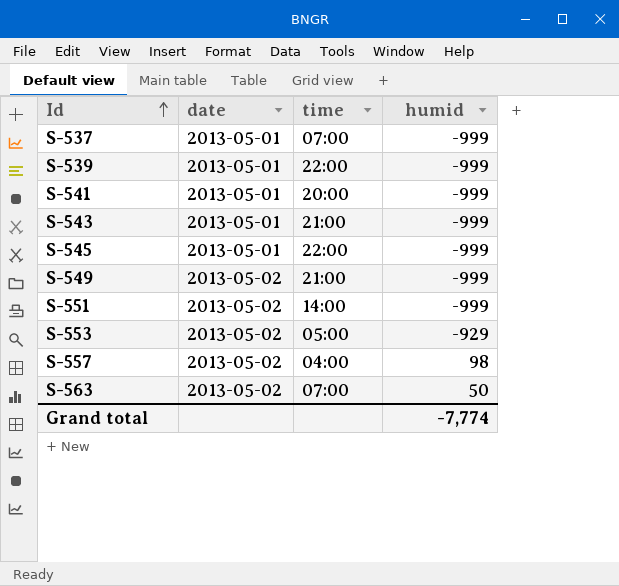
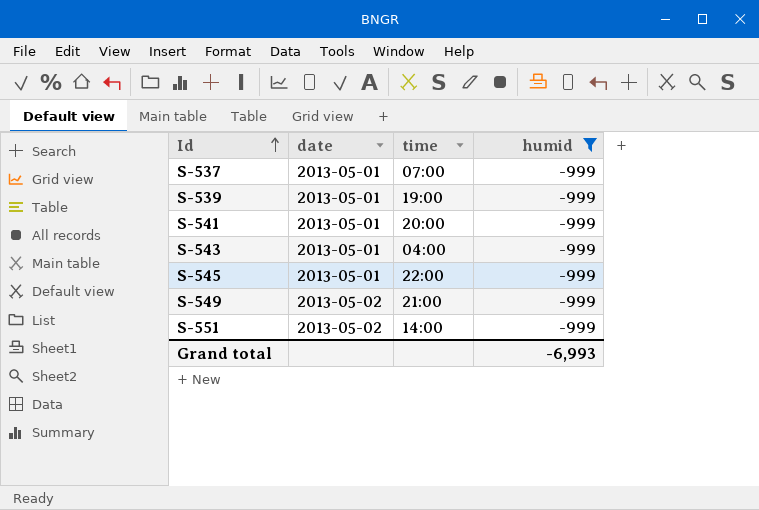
filter: none -> humid = -999
S-539 | time: 22:00 -> 19:00
S-543 | time: 21:00 -> 04:00
Grand total | humid: -7,774 -> -6,993

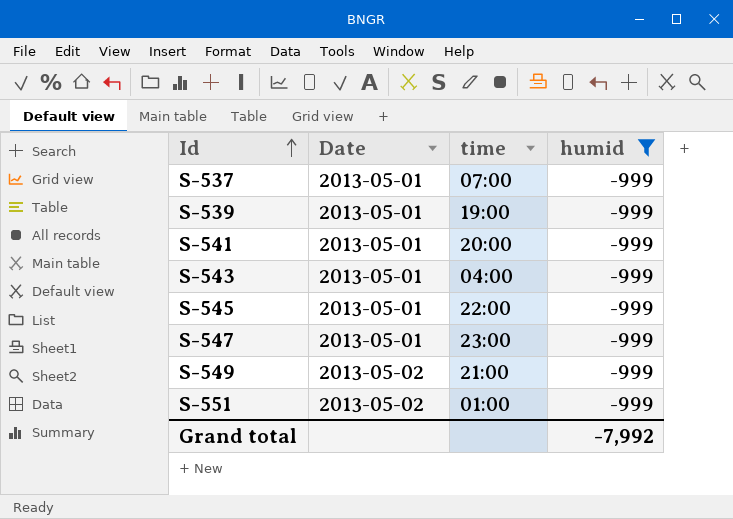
column name: date -> Date
row S-547: none -> 2013-05-01 | 23:00 | -999
S-551 | time: 14:00 -> 01:00
Grand total | humid: -6,993 -> -7,992

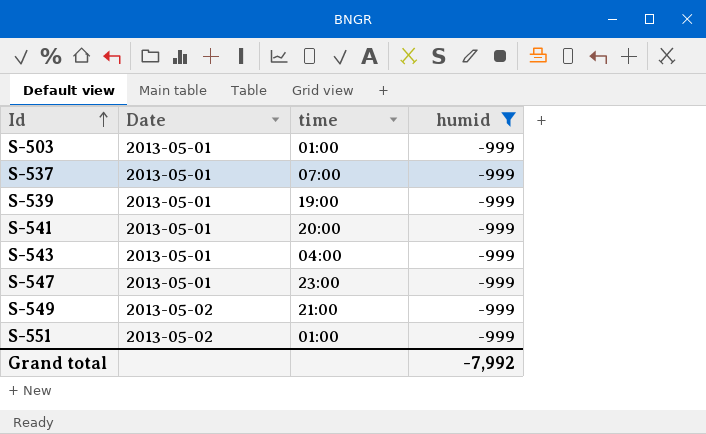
row S-545: 2013-05-01 | 22:00 | -999 -> none
row S-503: none -> 2013-05-01 | 01:00 | -999

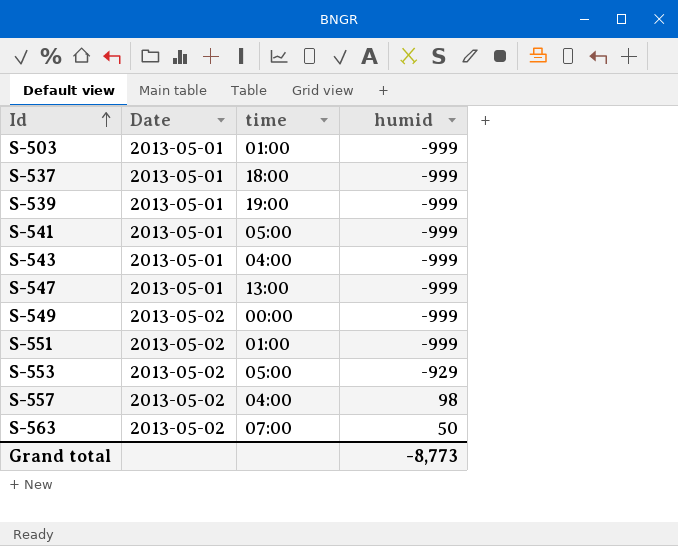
filter: humid = -999 -> none
S-537 | time: 07:00 -> 18:00
S-541 | time: 20:00 -> 05:00
S-547 | time: 23:00 -> 13:00
S-549 | time: 21:00 -> 00:00
Grand total | humid: -7,992 -> -8,773

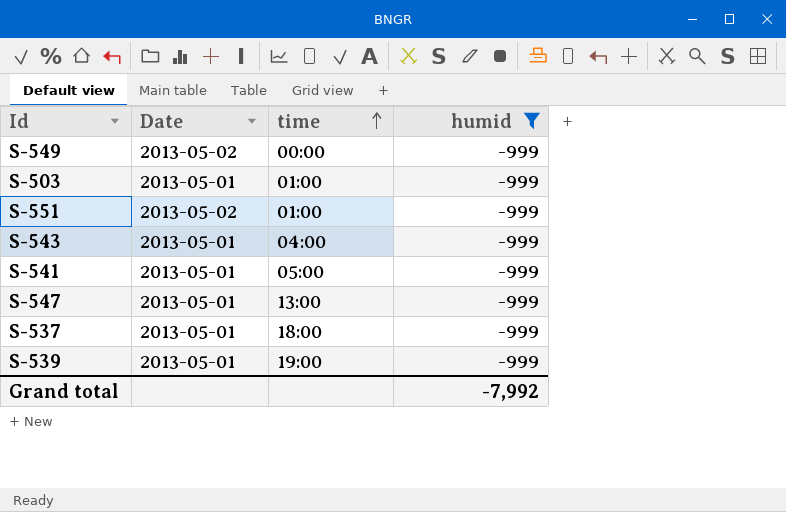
filter: none -> humid = -999
row order: Id ascending -> time ascending
Grand total | humid: -8,773 -> -7,992

